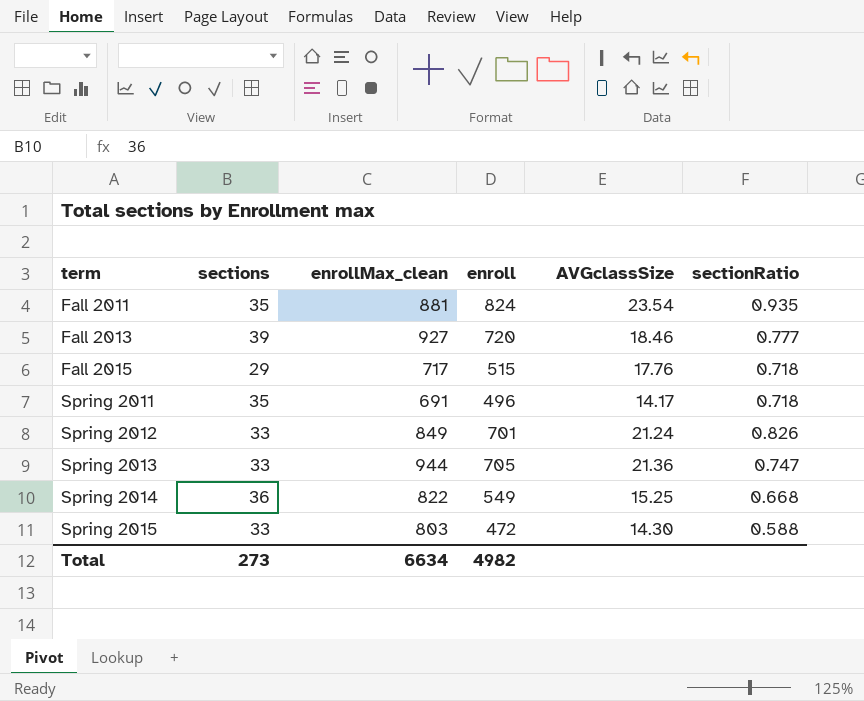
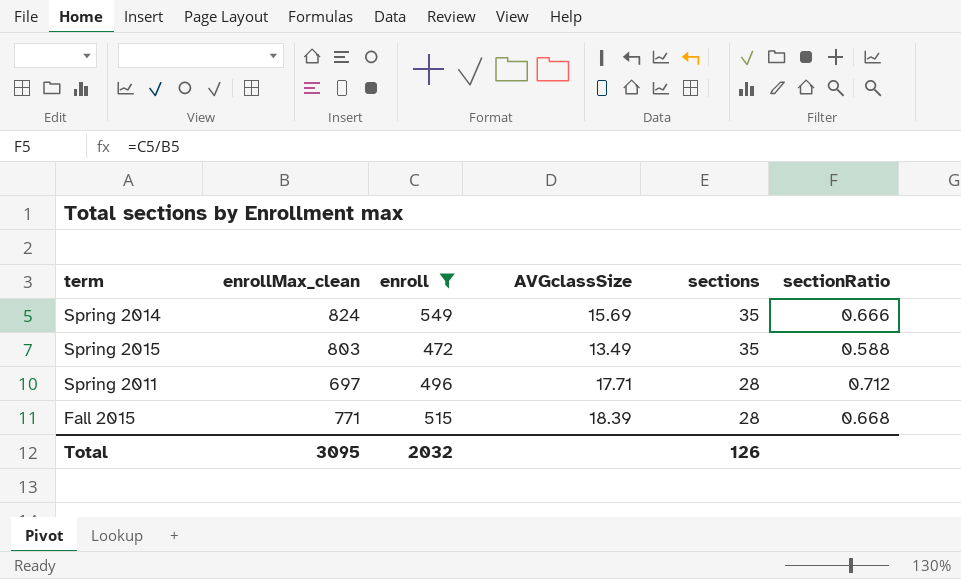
filter: none -> enroll <= 549
row order: term ascending -> sections descending
column sections | position: 2 -> 5
Spring 2014 | enrollMax_clean: 822 -> 824
Spring 2014 | AVGclassSize: 15.25 -> 15.69
Spring 2014 | sections: 36 -> 35
Spring 2014 | sectionRatio: 0.668 -> 0.666
Spring 2015 | AVGclassSize: 14.30 -> 13.49
Spring 2015 | sections: 33 -> 35
Spring 2011 | enrollMax_clean: 691 -> 697
Spring 2011 | AVGclassSize: 14.17 -> 17.71
Spring 2011 | sections: 35 -> 28
Spring 2011 | sectionRatio: 0.718 -> 0.712
Fall 2015 | enrollMax_clean: 717 -> 771
Fall 2015 | AVGclassSize: 17.76 -> 18.39
Fall 2015 | sections: 29 -> 28
Fall 2015 | sectionRatio: 0.718 -> 0.668
Total | enrollMax_clean: 6634 -> 3095
Total | enroll: 4982 -> 2032
Total | sections: 273 -> 126

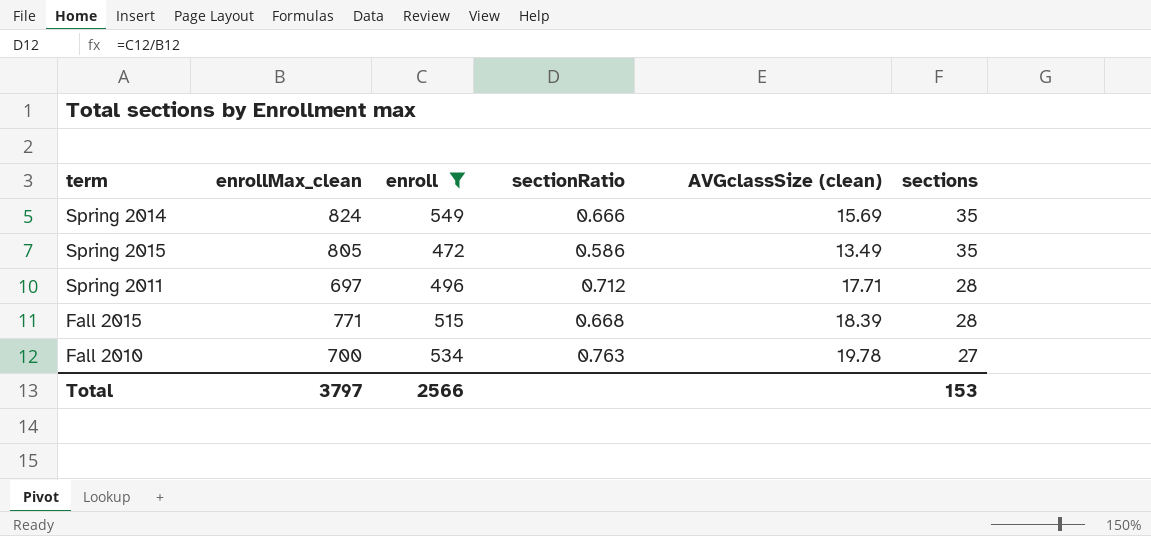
column sectionRatio | position: 6 -> 4
column name: AVGclassSize -> AVGclassSize (clean)
Spring 2015 | enrollMax_clean: 803 -> 805
Spring 2015 | sectionRatio: 0.588 -> 0.586
row Fall 2010: none -> 700 | 534 | 0.763 | 19.78 | 27
Total | enrollMax_clean: 3095 -> 3797
Total | enroll: 2032 -> 2566
Total | sections: 126 -> 153

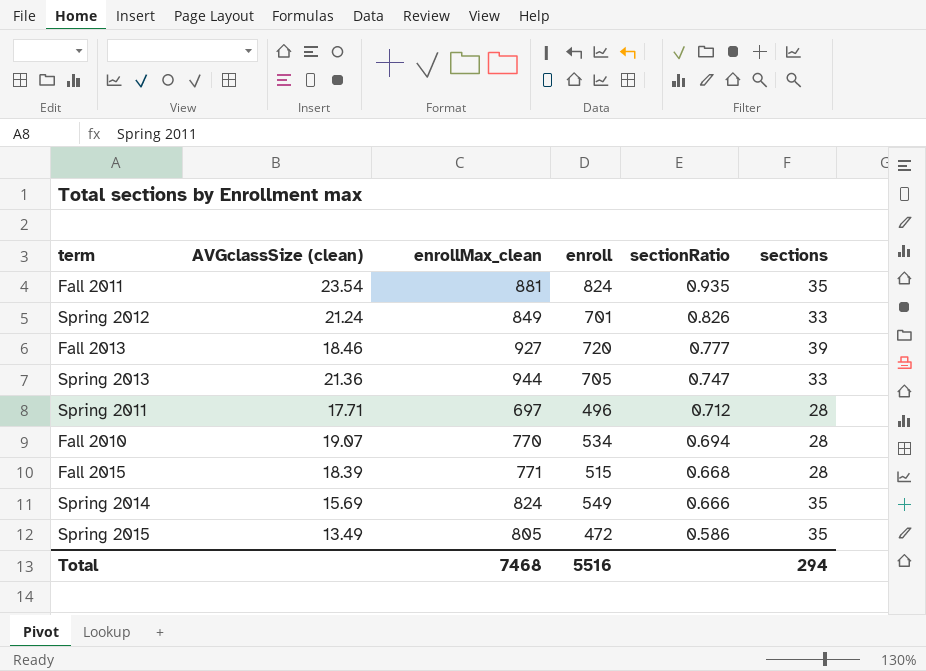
filter: enroll <= 549 -> none
row order: sections descending -> sectionRatio descending
column AVGclassSize (clean) | position: 5 -> 2
Fall 2010 | AVGclassSize (clean): 19.78 -> 19.07
Fall 2010 | enrollMax_clean: 700 -> 770
Fall 2010 | sectionRatio: 0.763 -> 0.694
Fall 2010 | sections: 27 -> 28
Total | enrollMax_clean: 3797 -> 7468
Total | enroll: 2566 -> 5516
Total | sections: 153 -> 294

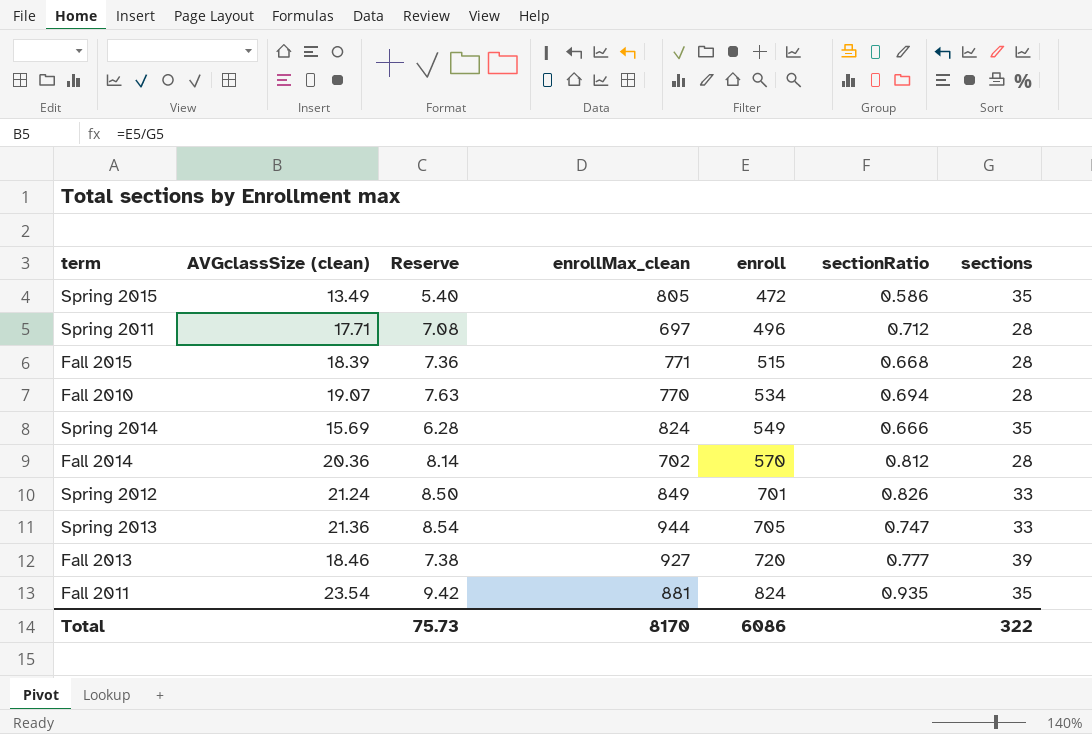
row order: sectionRatio descending -> enroll ascending
column Reserve | formula: none -> [AVGclassSize (clean)] * 0.4
row Fall 2014: none -> 20.36 | 8.14 | 702 | 570 | 0.812 | 28
Total | enrollMax_clean: 7468 -> 8170
Total | enroll: 5516 -> 6086
Total | sections: 294 -> 322

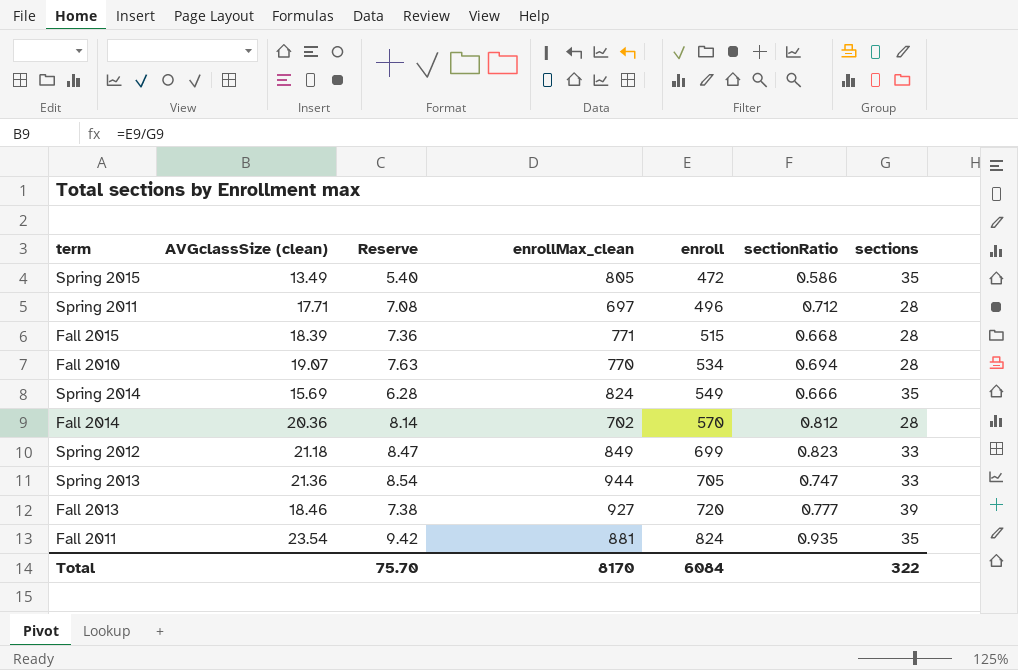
Spring 2012 | AVGclassSize (clean): 21.24 -> 21.18
Spring 2012 | Reserve: 8.50 -> 8.47
Spring 2012 | enroll: 701 -> 699
Spring 2012 | sectionRatio: 0.826 -> 0.823
Total | Reserve: 75.73 -> 75.70
Total | enroll: 6086 -> 6084

